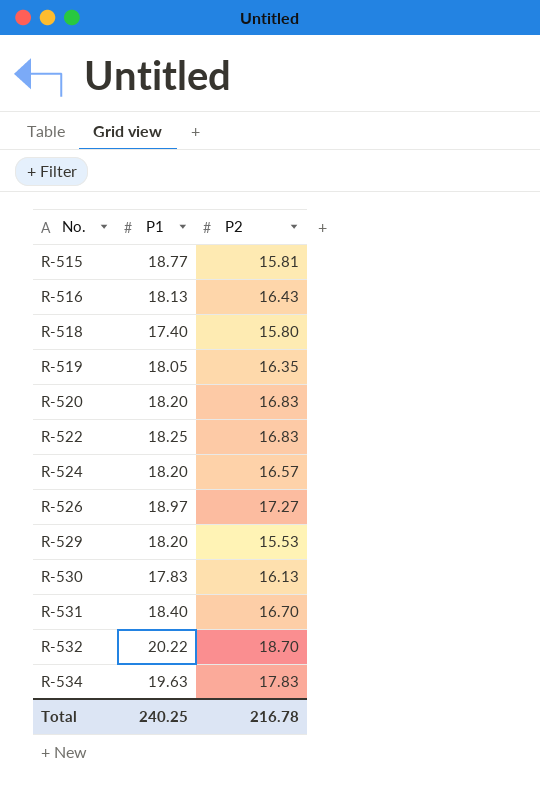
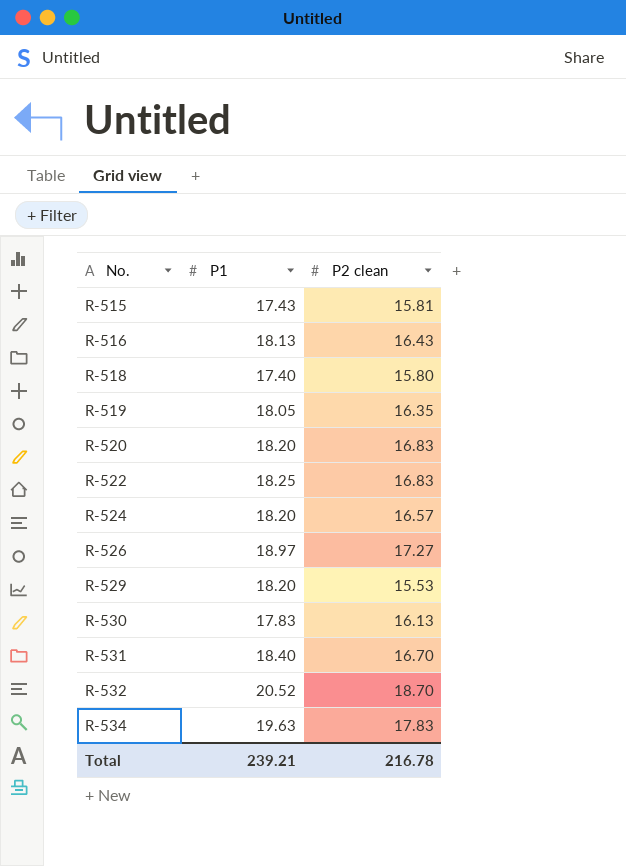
column name: P2 -> P2 clean
R-515 | P1: 18.77 -> 17.43
R-532 | P1: 20.22 -> 20.52
Total | P1: 240.25 -> 239.21

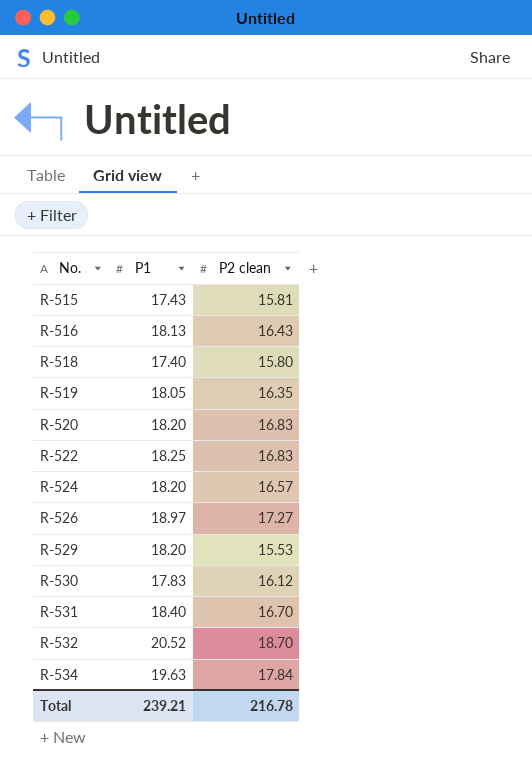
R-530 | P2 clean: 16.13 -> 16.12
R-534 | P2 clean: 17.83 -> 17.84

